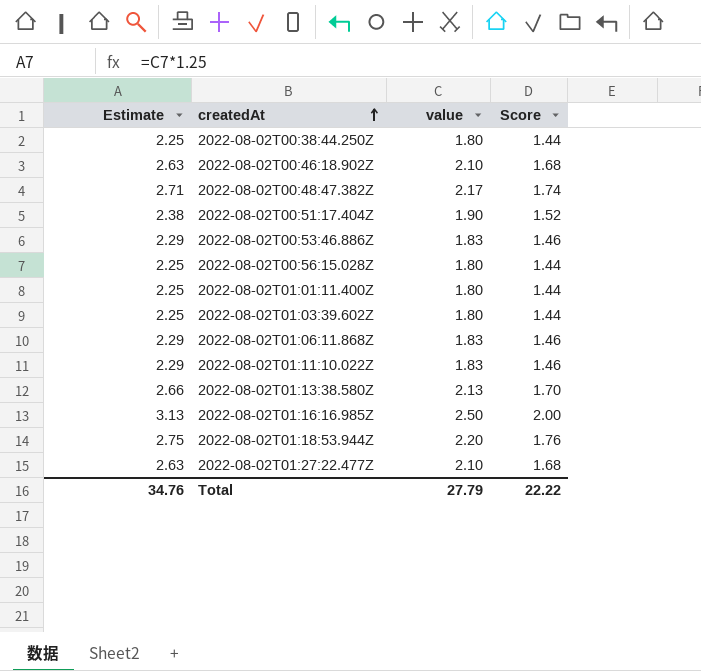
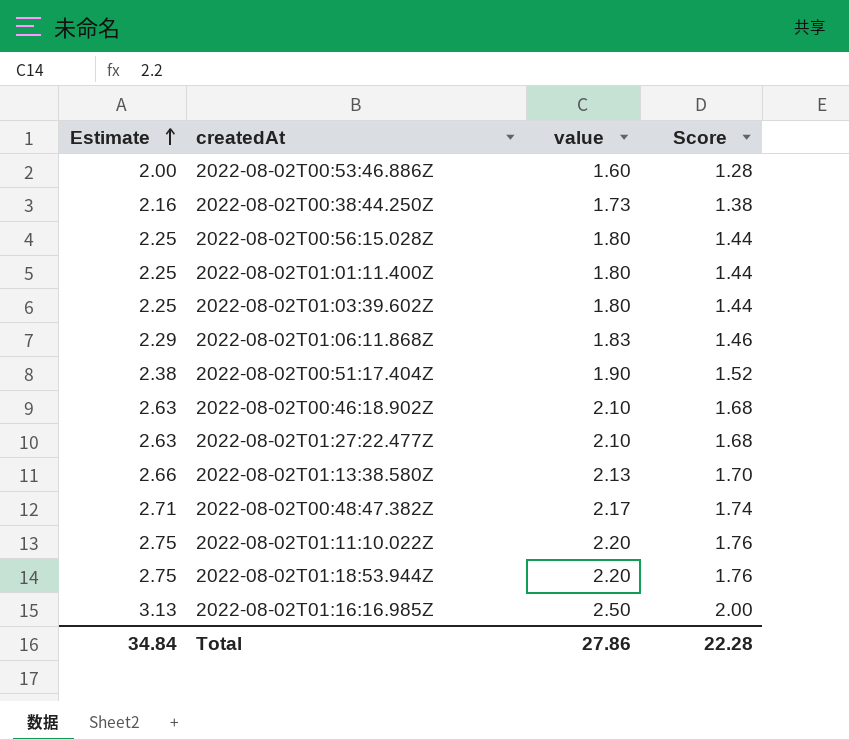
row order: createdAt ascending -> Estimate ascending
2022-08-02T00:53:46.886Z | Estimate: 2.29 -> 2.00
2022-08-02T00:53:46.886Z | value: 1.83 -> 1.60
2022-08-02T00:53:46.886Z | Score: 1.46 -> 1.28
2022-08-02T00:38:44.250Z | Estimate: 2.25 -> 2.16
2022-08-02T00:38:44.250Z | value: 1.80 -> 1.73
2022-08-02T00:38:44.250Z | Score: 1.44 -> 1.38
2022-08-02T01:11:10.022Z | Estimate: 2.29 -> 2.75
2022-08-02T01:11:10.022Z | value: 1.83 -> 2.20
2022-08-02T01:11:10.022Z | Score: 1.46 -> 1.76
Total | Estimate: 34.76 -> 34.84
Total | value: 27.79 -> 27.86
Total | Score: 22.22 -> 22.28

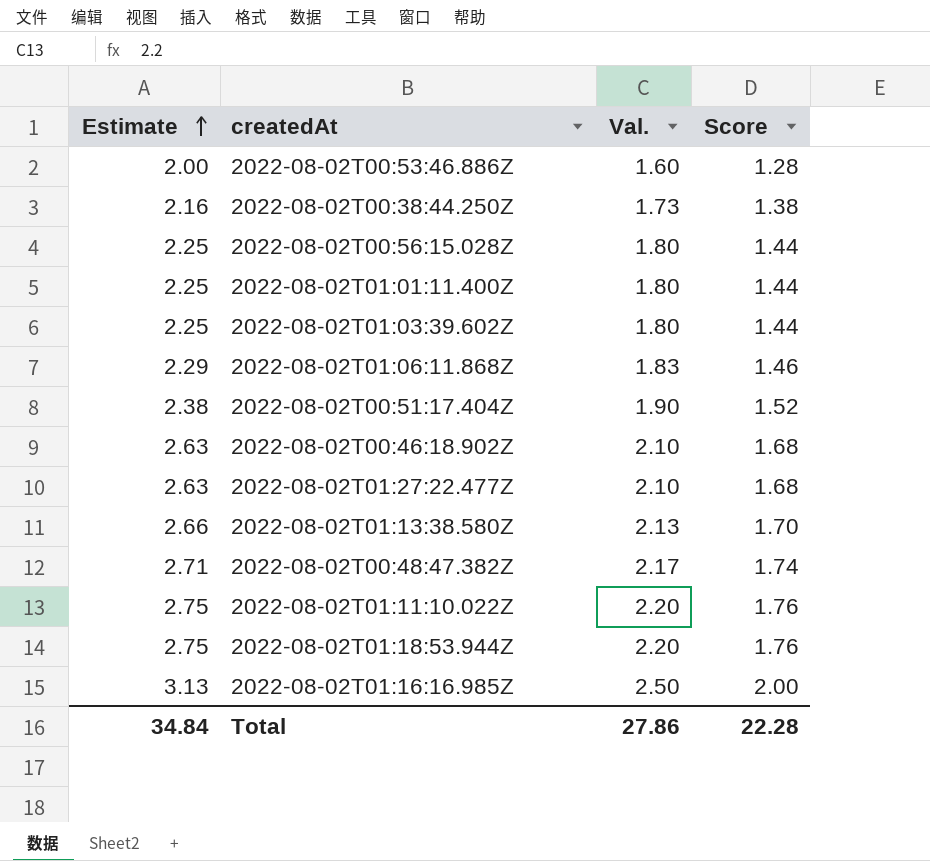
column name: value -> Val.

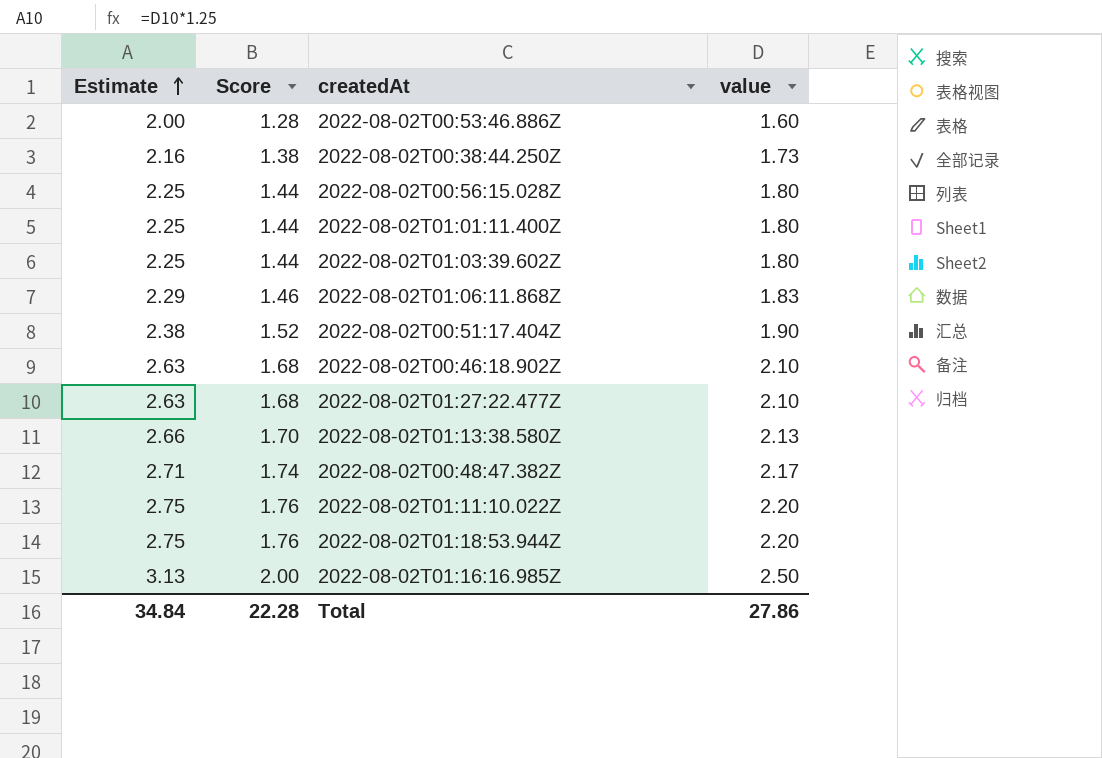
column Score | position: 4 -> 2
column name: Val. -> value

